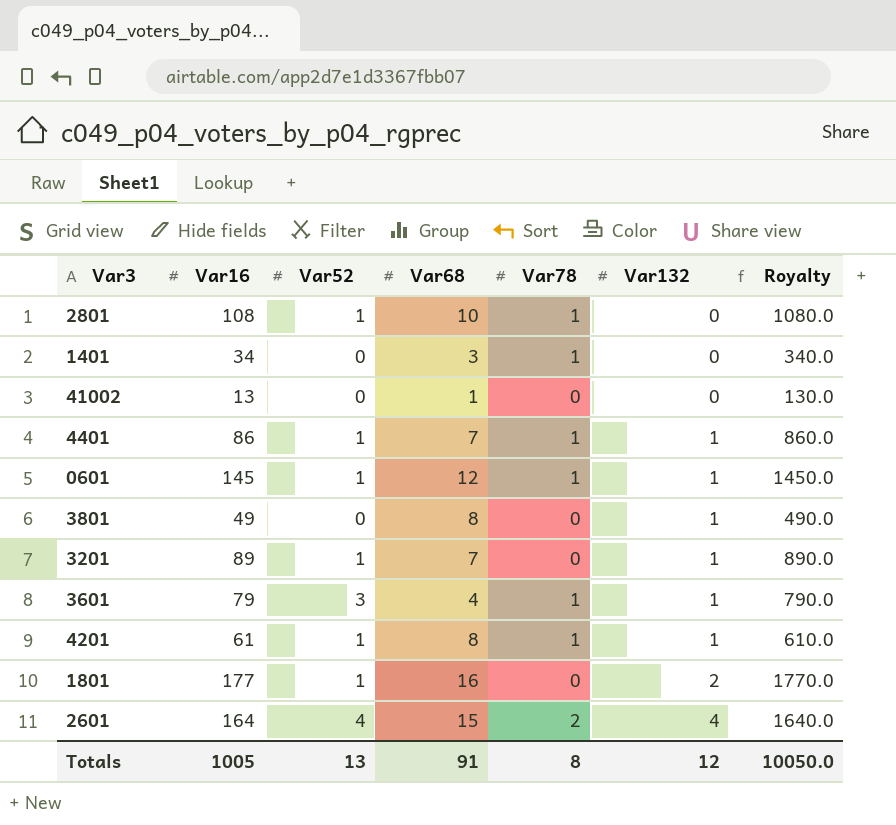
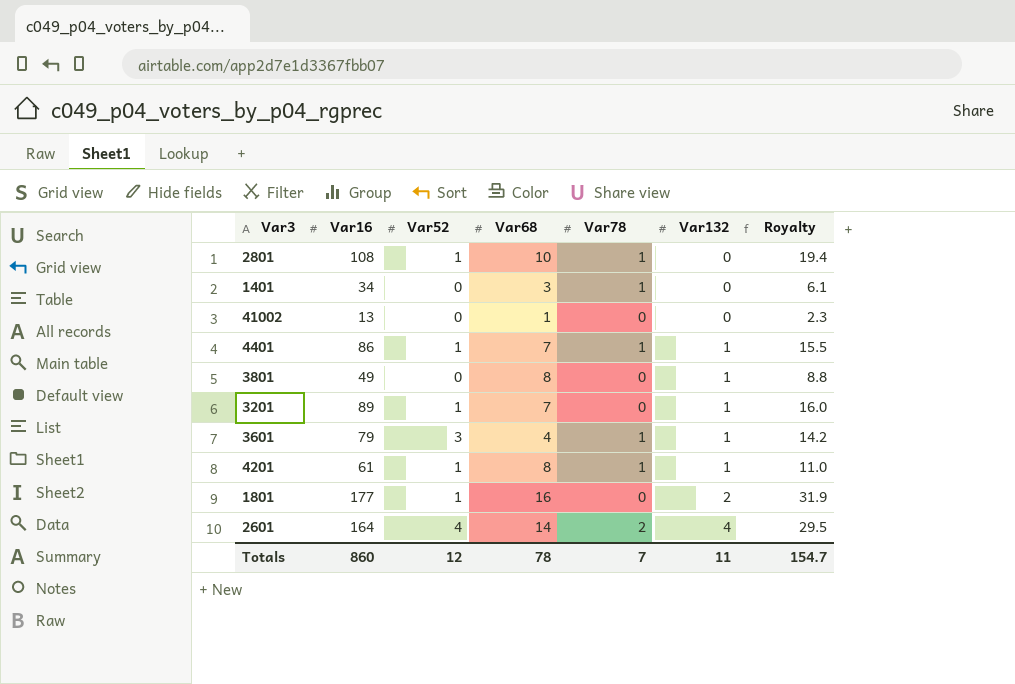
column Royalty | formula: [Var16] * 10 -> [Var16] * 0.18
row 0601: 145 | 1 | 12 | 1 | 1 | 1450.0 -> none
2601 | Var68: 15 -> 14
Totals | Var16: 1005 -> 860
Totals | Var52: 13 -> 12
Totals | Var68: 91 -> 78
Totals | Var78: 8 -> 7
Totals | Var132: 12 -> 11
Totals | Royalty: 10050.0 -> 154.7

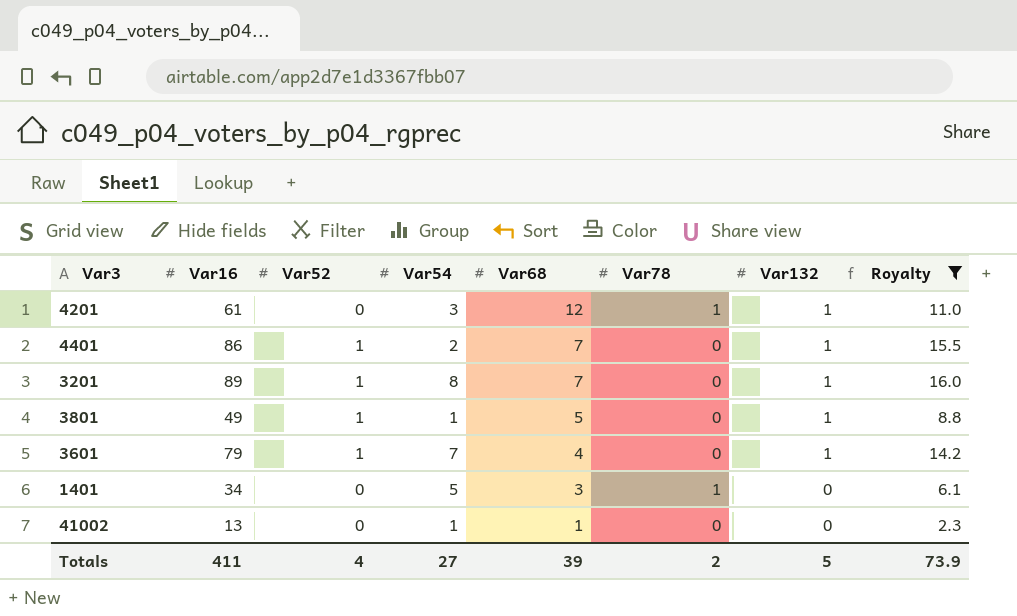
filter: none -> Royalty <= 16.0
row order: Var132 ascending -> Var68 descending
column Var54 | position: none -> 4
4201 | Var52: 1 -> 0
4201 | Var68: 8 -> 12
4401 | Var78: 1 -> 0
3801 | Var52: 0 -> 1
3801 | Var68: 8 -> 5
3601 | Var52: 3 -> 1
3601 | Var78: 1 -> 0
Totals | Var16: 860 -> 411
Totals | Var52: 12 -> 4
Totals | Var68: 78 -> 39
Totals | Var78: 7 -> 2
Totals | Var132: 11 -> 5
Totals | Royalty: 154.7 -> 73.9

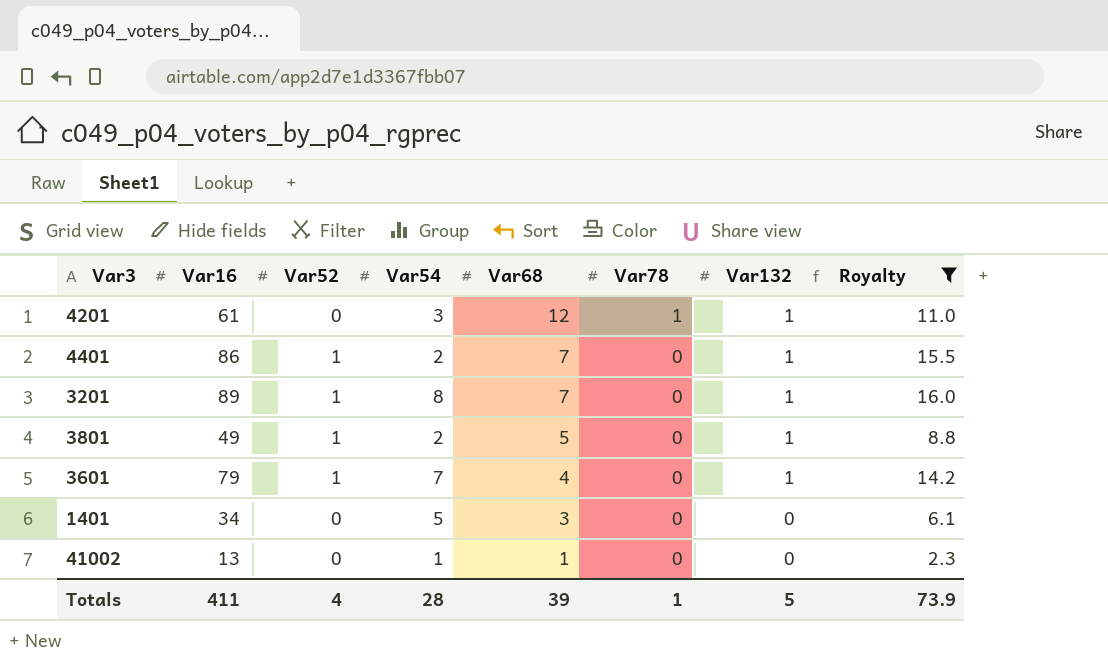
3801 | Var54: 1 -> 2
1401 | Var78: 1 -> 0
Totals | Var54: 27 -> 28
Totals | Var78: 2 -> 1

